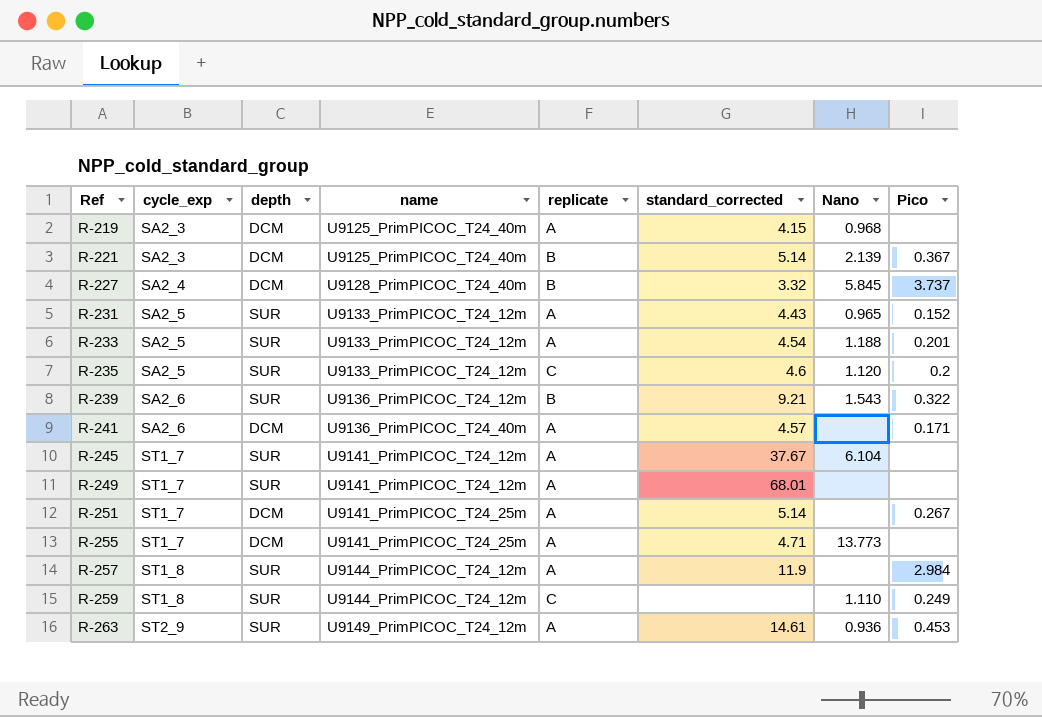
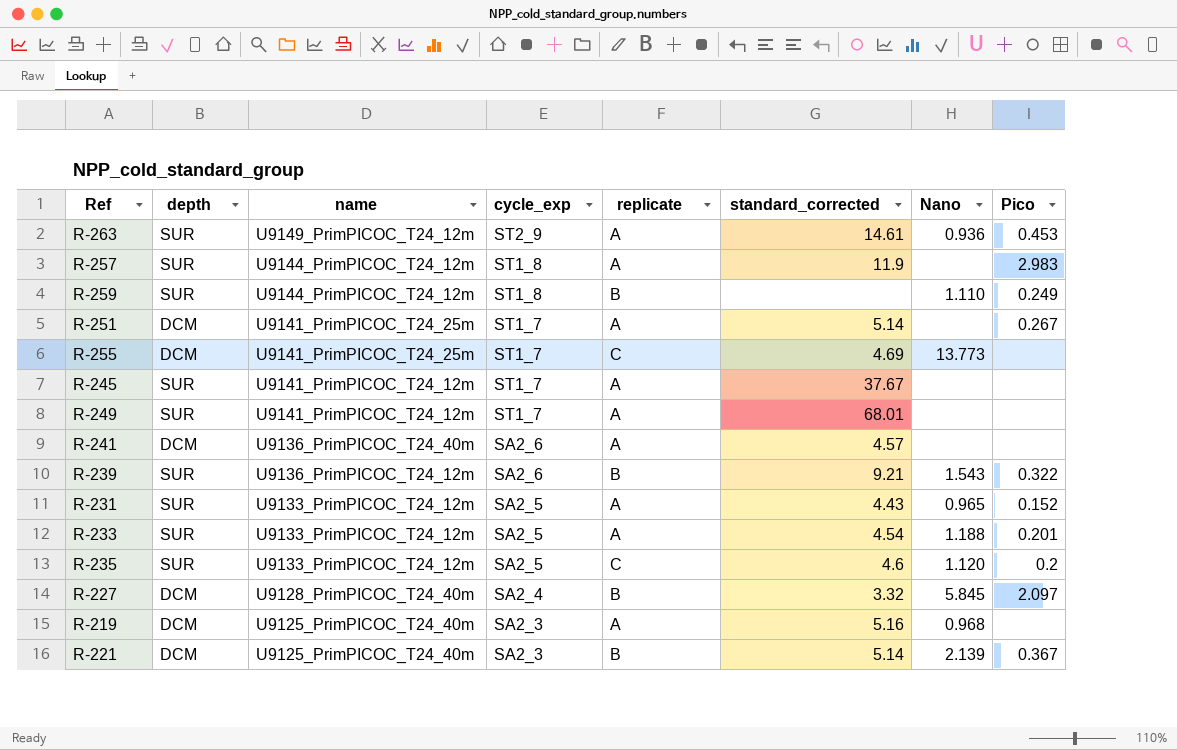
row order: Ref ascending -> name descending
column cycle_exp | position: 2 -> 4
R-257 | Pico: 2.984 -> 2.983
R-259 | replicate: C -> B
R-255 | replicate: A -> C
R-255 | standard_corrected: 4.71 -> 4.69
R-245 | Nano: 6.104 -> none
R-241 | Pico: 0.171 -> none
R-227 | Pico: 3.737 -> 2.097
R-219 | standard_corrected: 4.15 -> 5.16

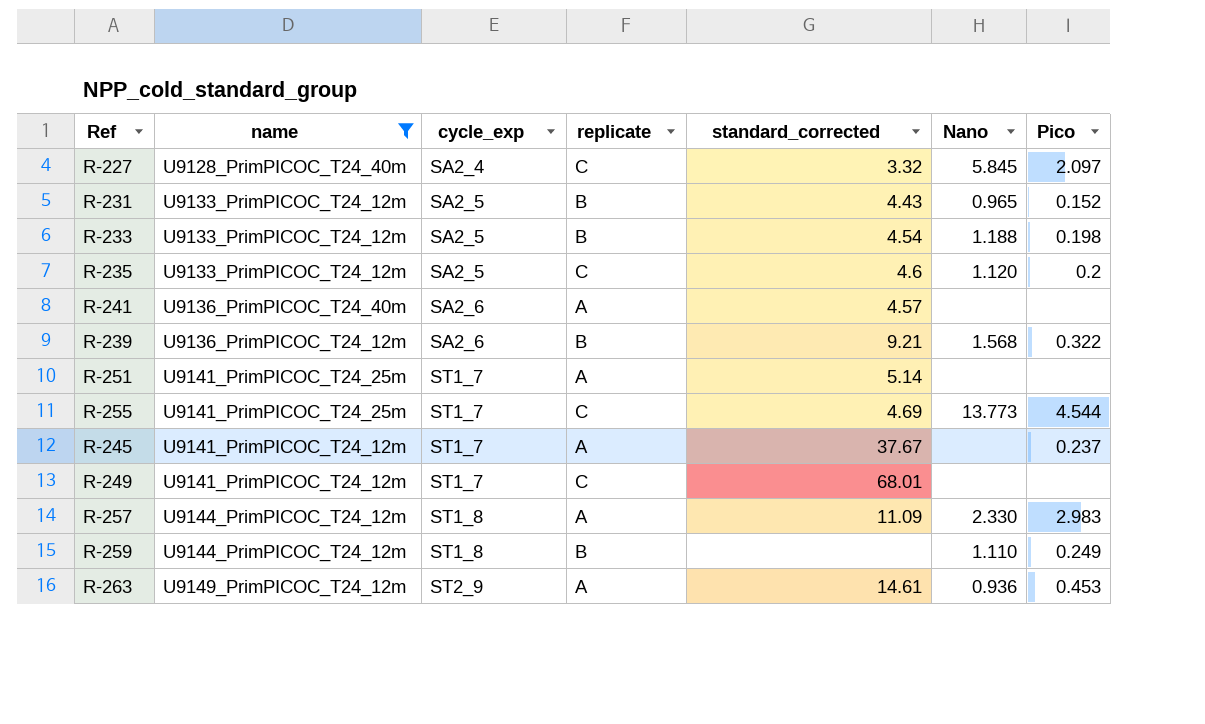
filter: none -> name != U9125_PrimPICOC_T24_40m
row order: name descending -> cycle_exp ascending
column depth | position: 2 -> none
R-227 | replicate: B -> C
R-231 | replicate: A -> B
R-233 | replicate: A -> B
R-233 | Pico: 0.201 -> 0.198
R-239 | Nano: 1.543 -> 1.568
R-251 | Pico: 0.267 -> none
R-255 | Pico: none -> 4.544
R-245 | Pico: none -> 0.237
R-249 | replicate: A -> C
R-257 | standard_corrected: 11.9 -> 11.09
R-257 | Nano: none -> 2.330

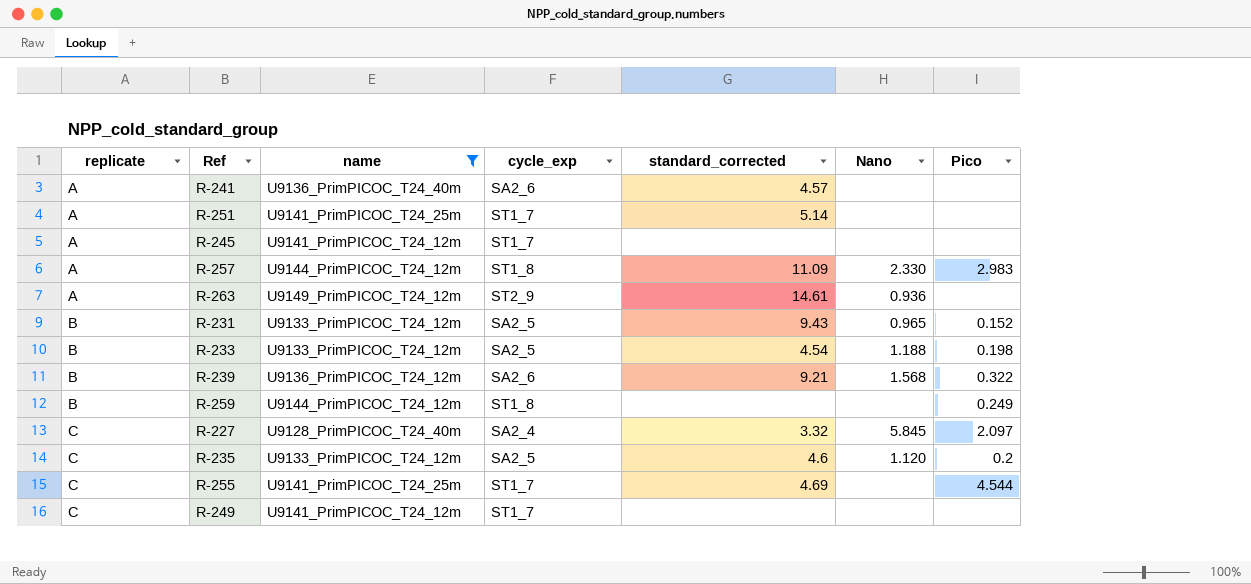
row order: cycle_exp ascending -> replicate ascending
column replicate | position: 4 -> 1
R-245 | standard_corrected: 37.67 -> none
R-245 | Pico: 0.237 -> none
R-263 | Pico: 0.453 -> none
R-231 | standard_corrected: 4.43 -> 9.43
R-259 | Nano: 1.110 -> none
R-255 | Nano: 13.773 -> none
R-249 | standard_corrected: 68.01 -> none

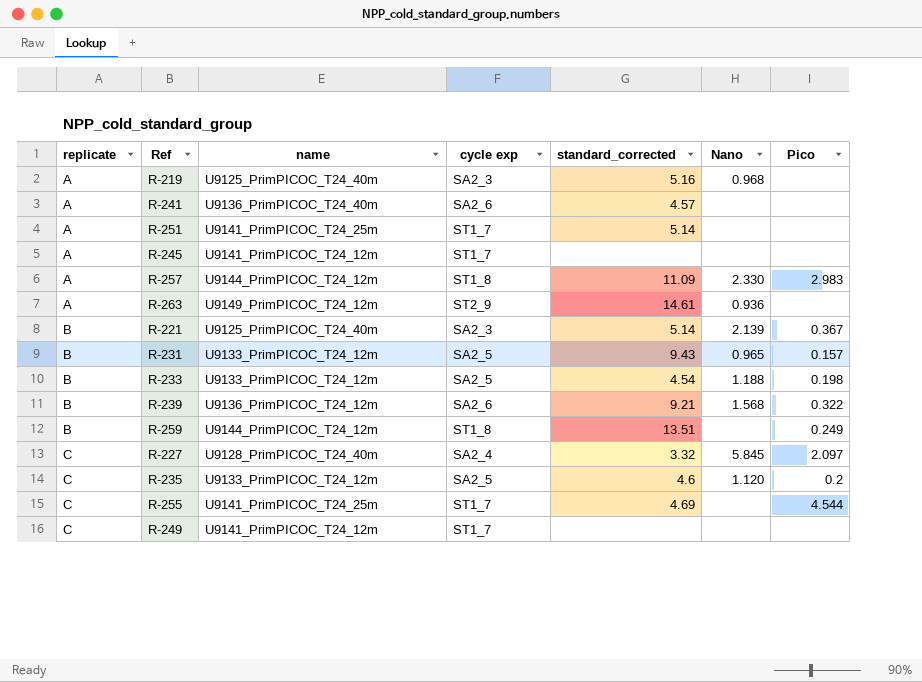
filter: name != U9125_PrimPICOC_T24_40m -> none
column name: cycle_exp -> cycle exp
R-231 | Pico: 0.152 -> 0.157
R-259 | standard_corrected: none -> 13.51

